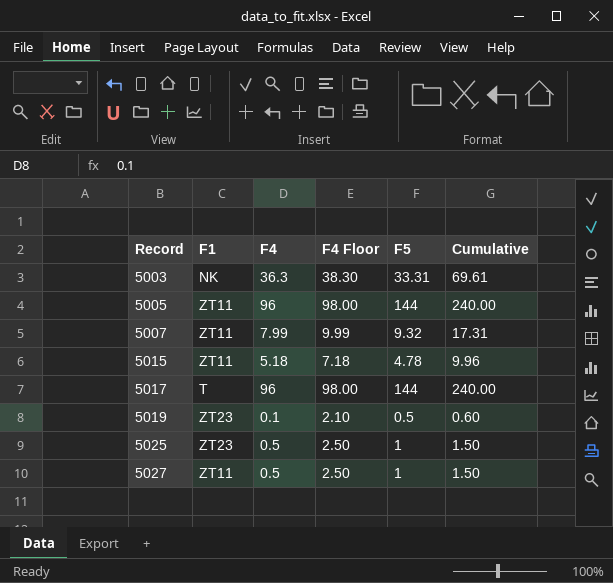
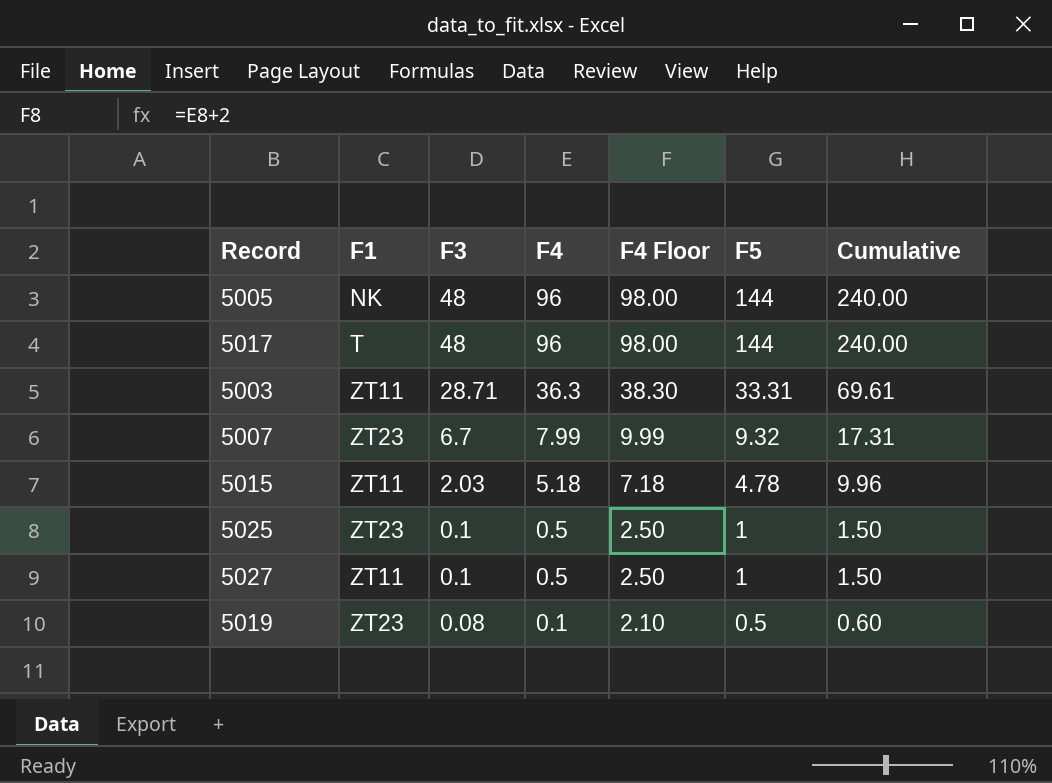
row order: Record ascending -> F3 descending
column F3 | position: none -> 3
5005 | F1: ZT11 -> NK
5003 | F1: NK -> ZT11
5007 | F1: ZT11 -> ZT23

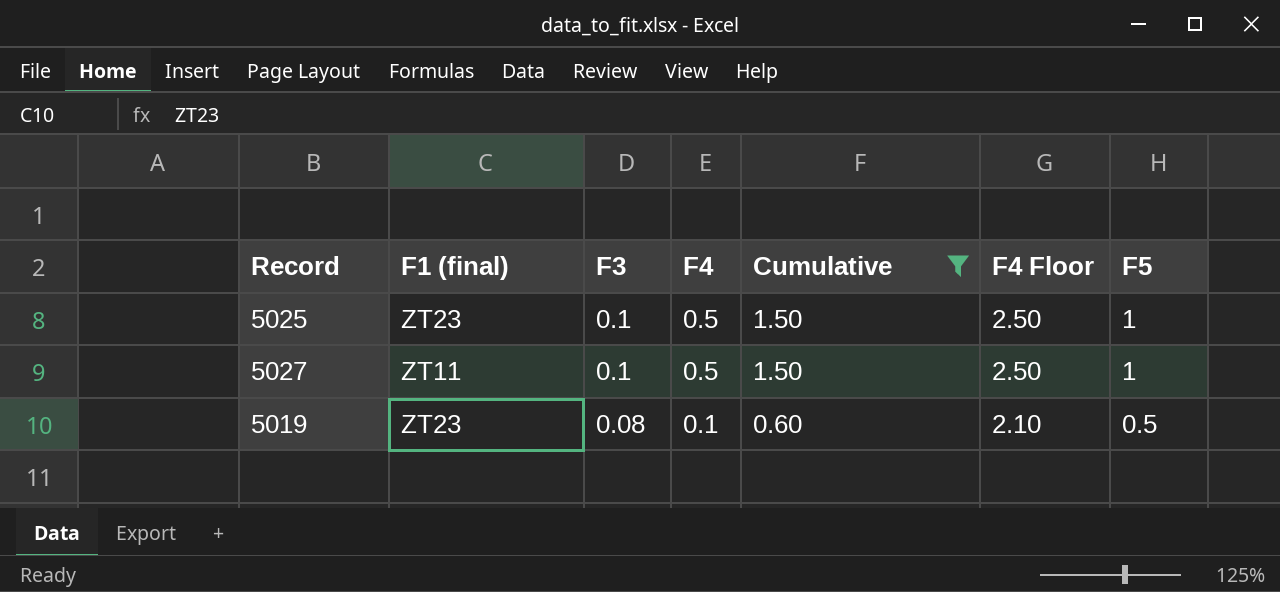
filter: none -> Cumulative <= 1.50
column name: F1 -> F1 (final)
column Cumulative | position: 7 -> 5

